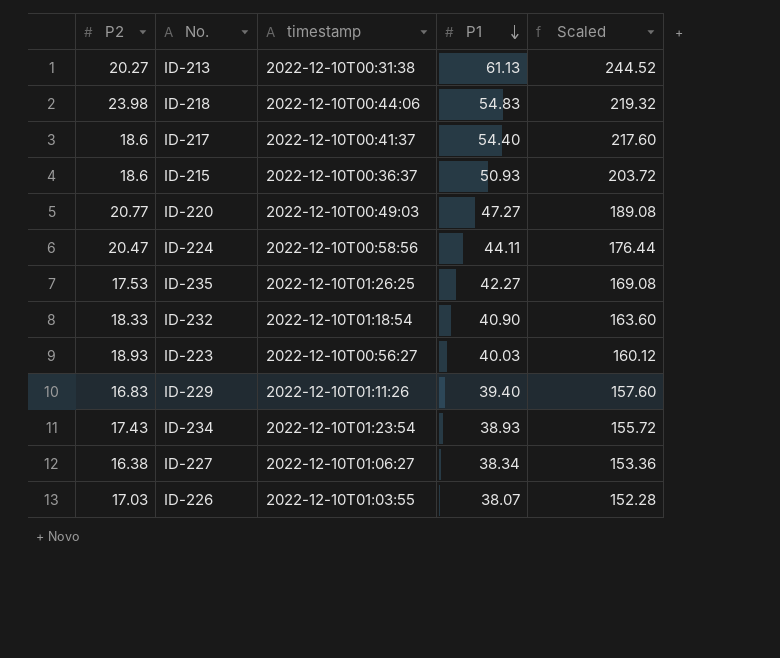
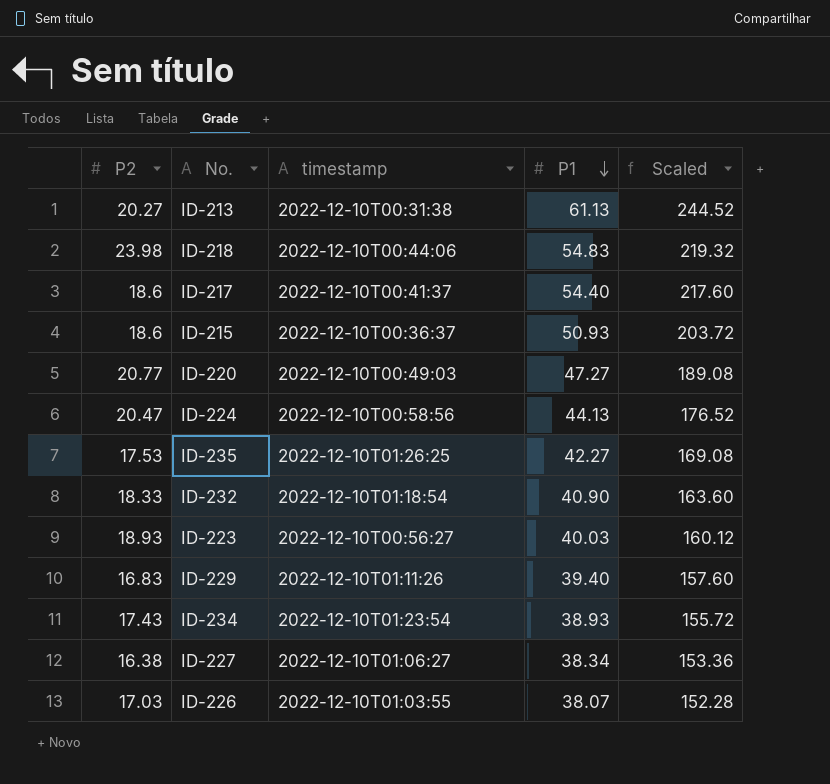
ID-224 | P1: 44.11 -> 44.13
ID-224 | Scaled: 176.44 -> 176.52

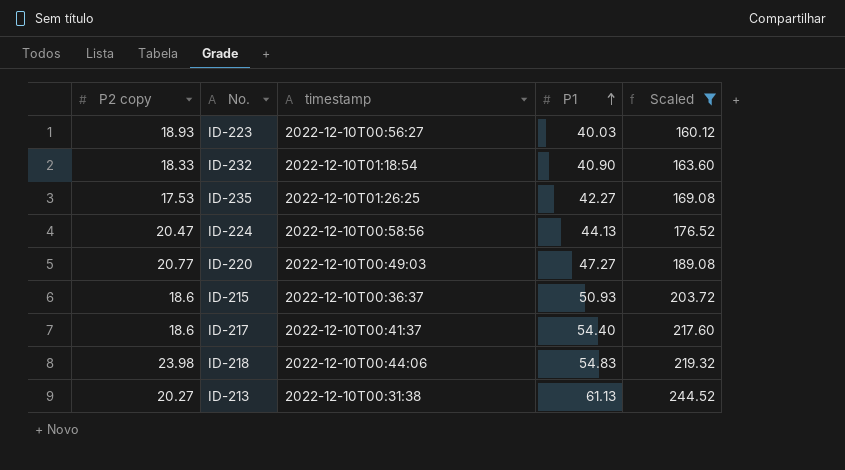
filter: none -> Scaled >= 160.12
row order: P1 descending -> P1 ascending
column name: P2 -> P2 copy

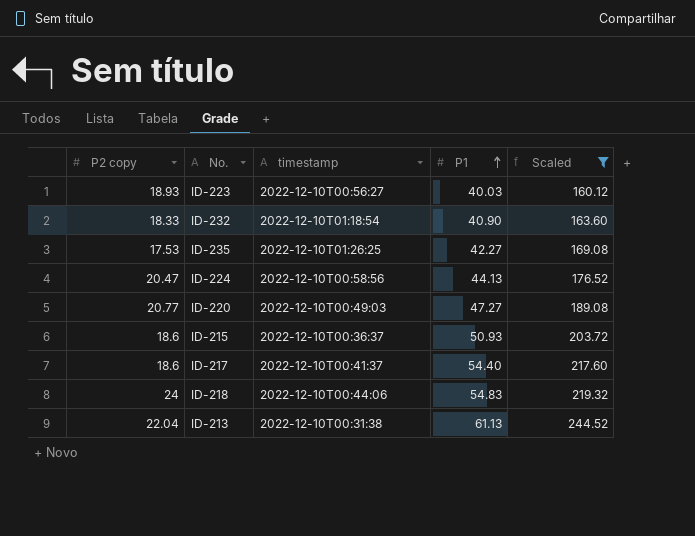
ID-218 | P2 copy: 23.98 -> 24
ID-213 | P2 copy: 20.27 -> 22.04

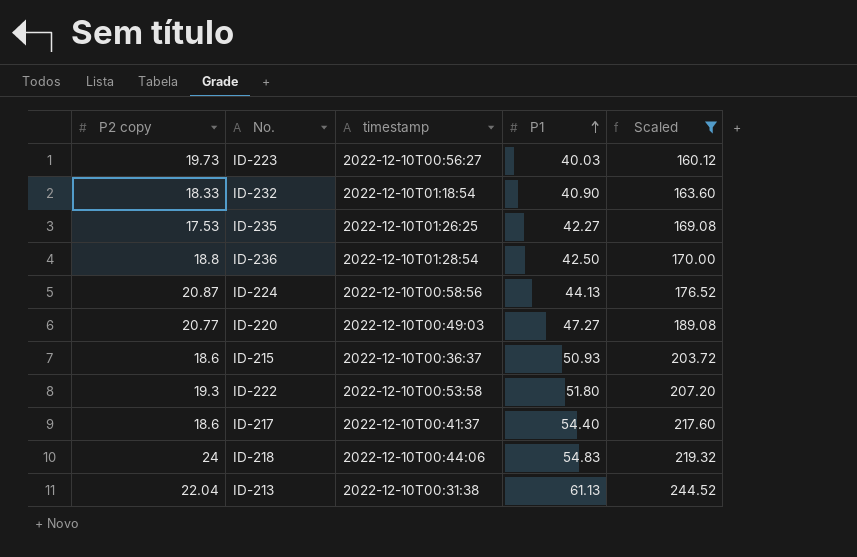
ID-223 | P2 copy: 18.93 -> 19.73
row ID-236: none -> 18.8 | 2022-12-10T01:28:54 | 42.50 | 170.00
ID-224 | P2 copy: 20.47 -> 20.87
row ID-222: none -> 19.3 | 2022-12-10T00:53:58 | 51.80 | 207.20

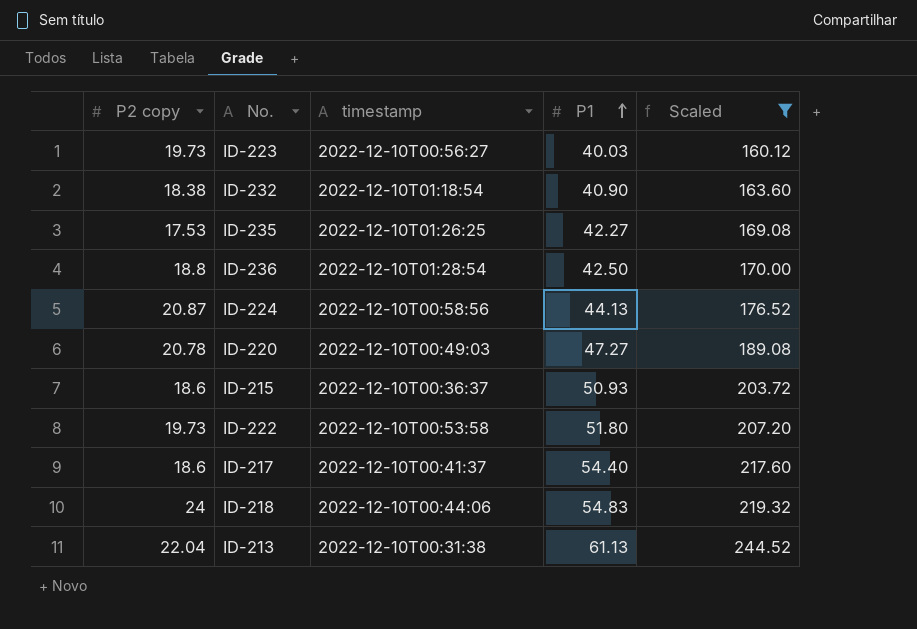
ID-232 | P2 copy: 18.33 -> 18.38
ID-220 | P2 copy: 20.77 -> 20.78
ID-222 | P2 copy: 19.3 -> 19.73

